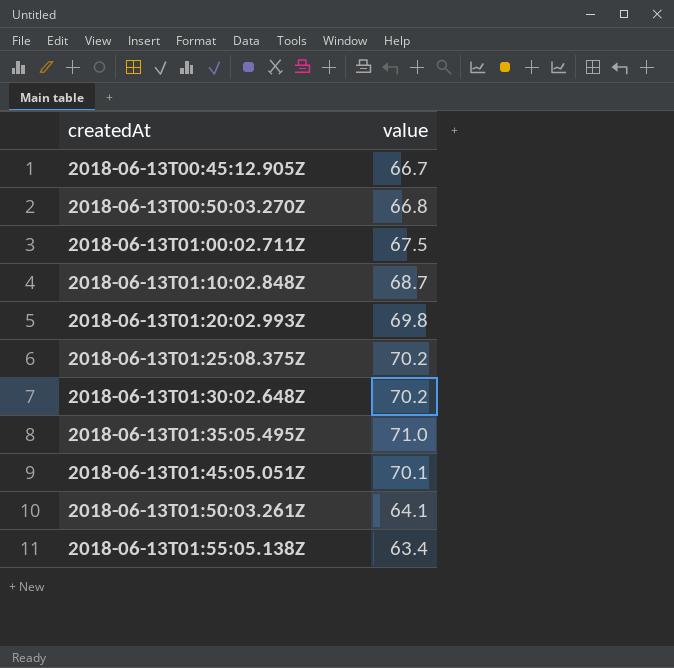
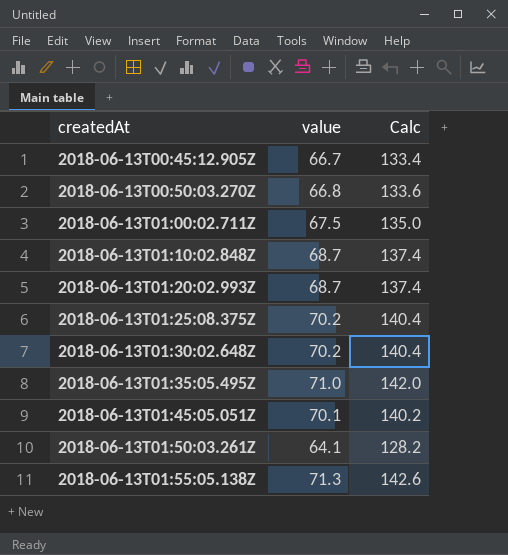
column Calc | formula: none -> [value] * 2
2018-06-13T01:20:02.993Z | value: 69.8 -> 68.7
2018-06-13T01:55:05.138Z | value: 63.4 -> 71.3

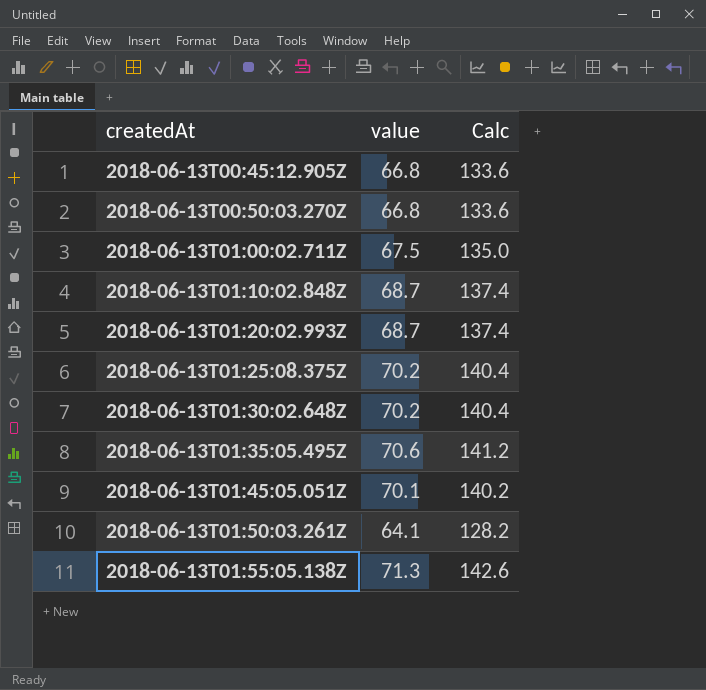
2018-06-13T00:45:12.905Z | value: 66.7 -> 66.8
2018-06-13T00:45:12.905Z | Calc: 133.4 -> 133.6
2018-06-13T01:35:05.495Z | value: 71.0 -> 70.6
2018-06-13T01:35:05.495Z | Calc: 142.0 -> 141.2

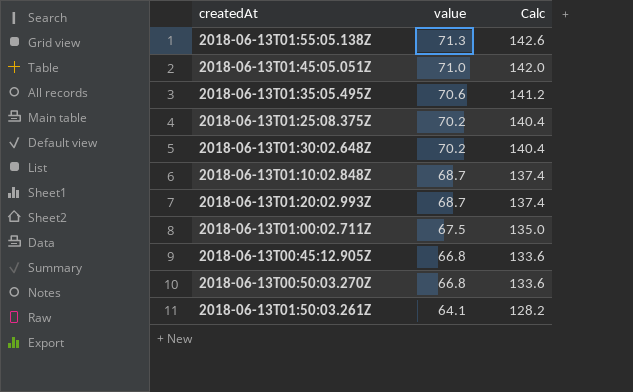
row order: createdAt ascending -> value descending
2018-06-13T01:45:05.051Z | value: 70.1 -> 71.0
2018-06-13T01:45:05.051Z | Calc: 140.2 -> 142.0

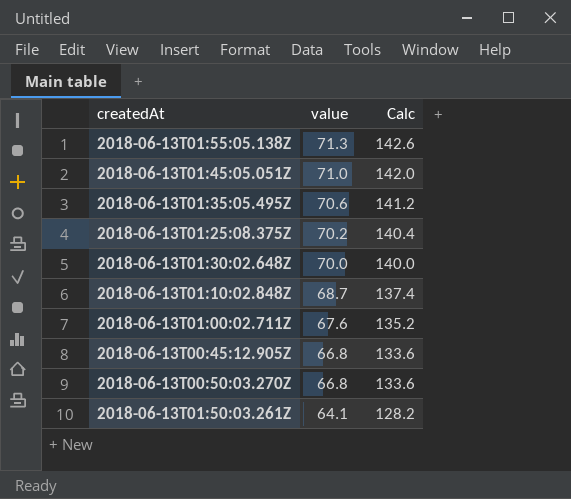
row 2018-06-13T01:20:02.993Z: 68.7 | 137.4 -> none
2018-06-13T01:30:02.648Z | value: 70.2 -> 70.0
2018-06-13T01:30:02.648Z | Calc: 140.4 -> 140.0
2018-06-13T01:00:02.711Z | value: 67.5 -> 67.6
2018-06-13T01:00:02.711Z | Calc: 135.0 -> 135.2

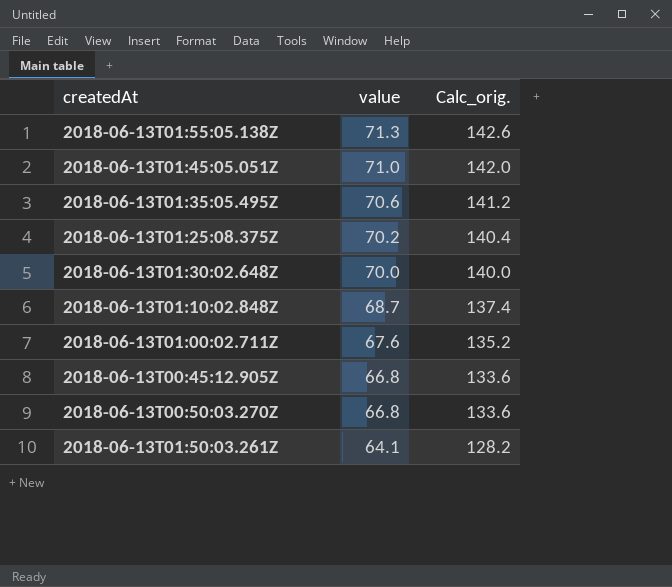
column name: Calc -> Calc_orig.

